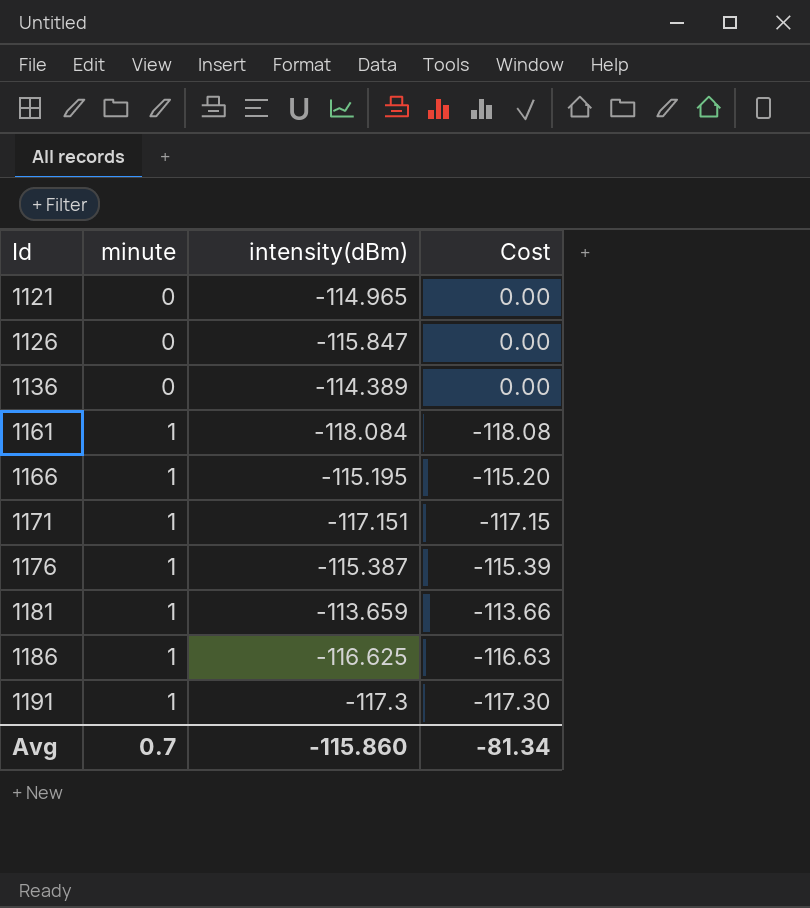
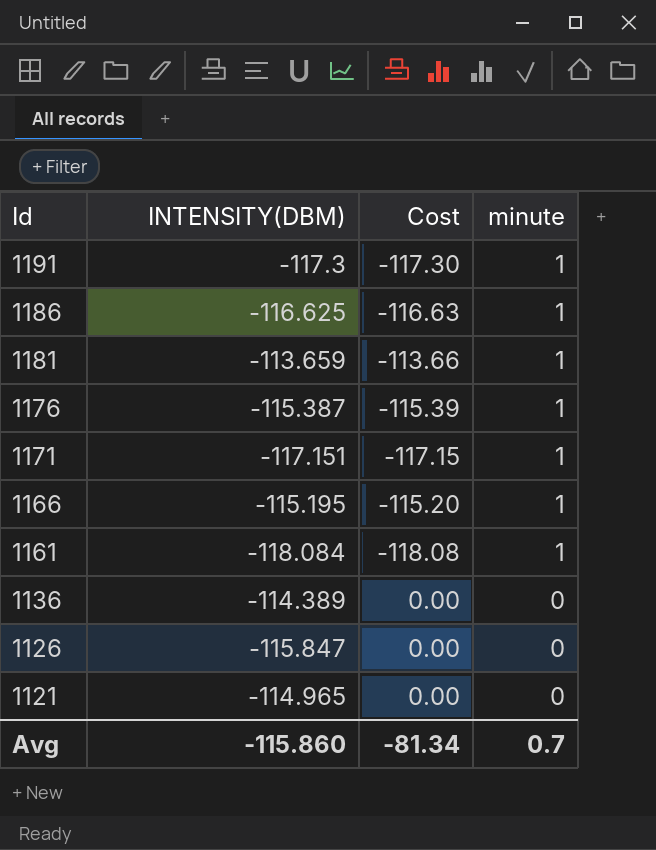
row order: Id ascending -> Id descending
column name: intensity(dBm) -> INTENSITY(DBM)
column minute | position: 2 -> 4

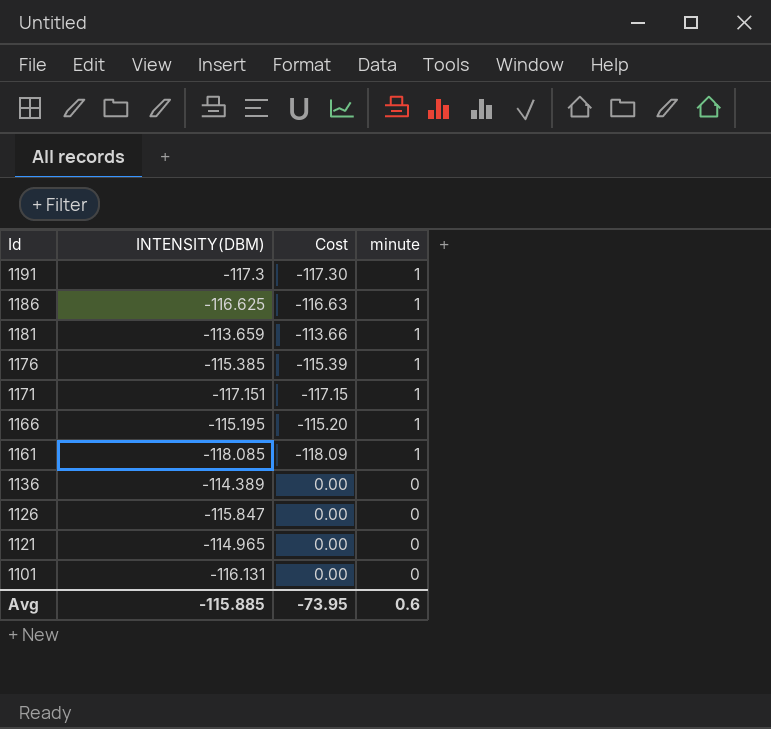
1176 | INTENSITY(DBM): -115.387 -> -115.385
1161 | INTENSITY(DBM): -118.084 -> -118.085
1161 | Cost: -118.08 -> -118.09
row 1101: none -> -116.131 | 0.00 | 0
Avg | INTENSITY(DBM): -115.860 -> -115.885
Avg | Cost: -81.34 -> -73.95
Avg | minute: 0.7 -> 0.6

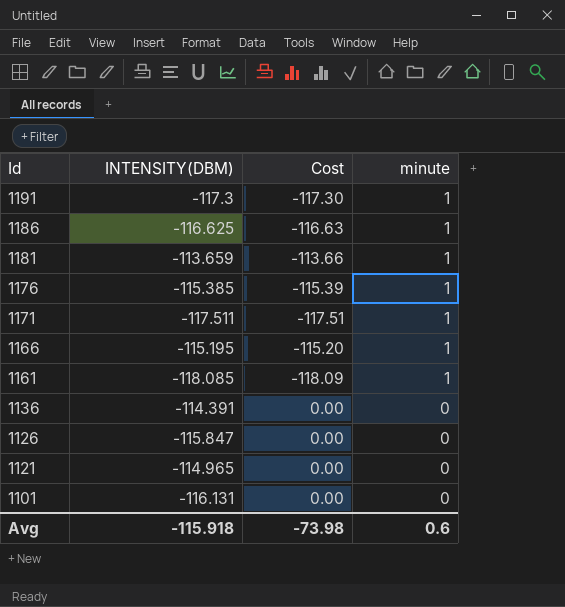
1171 | INTENSITY(DBM): -117.151 -> -117.511
1171 | Cost: -117.15 -> -117.51
1136 | INTENSITY(DBM): -114.389 -> -114.391
Avg | INTENSITY(DBM): -115.885 -> -115.918
Avg | Cost: -73.95 -> -73.98

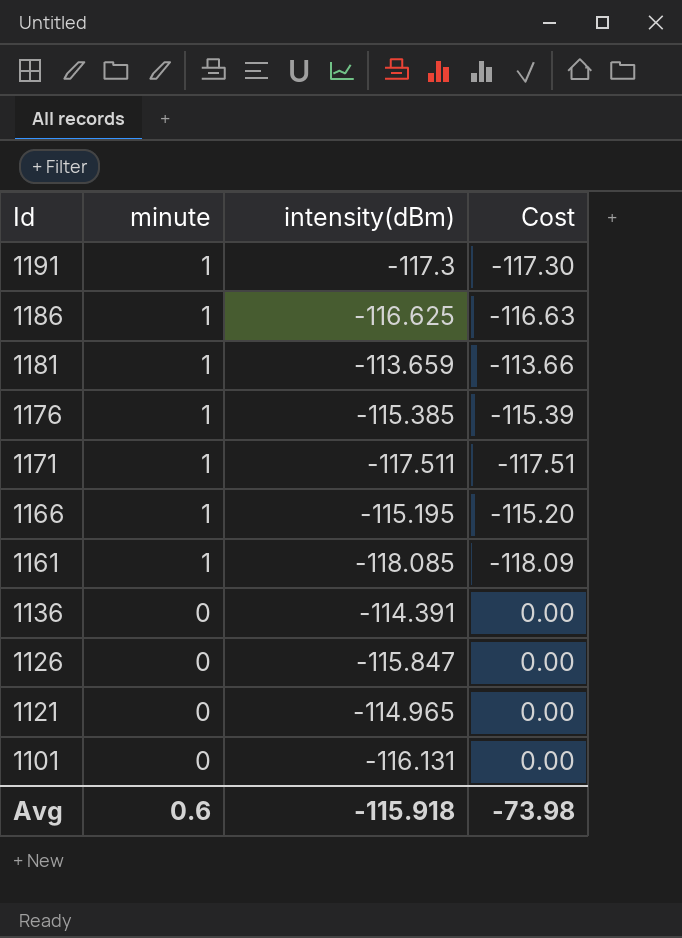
column minute | position: 4 -> 2
column name: INTENSITY(DBM) -> intensity(dBm)

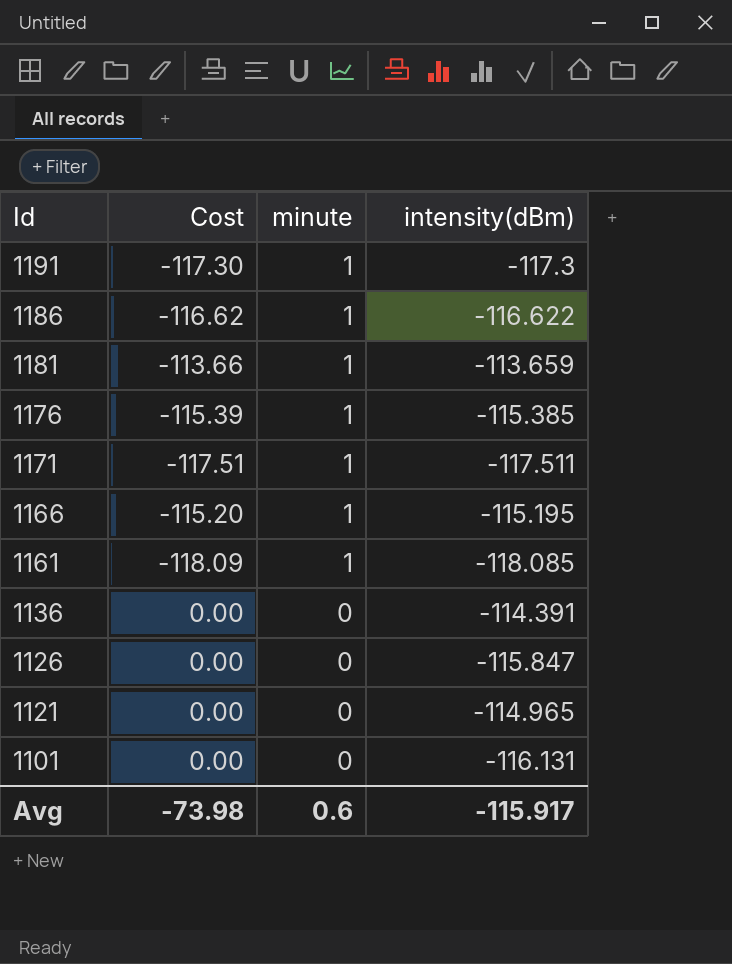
column Cost | position: 4 -> 2
1186 | Cost: -116.63 -> -116.62
1186 | intensity(dBm): -116.625 -> -116.622
Avg | intensity(dBm): -115.918 -> -115.917

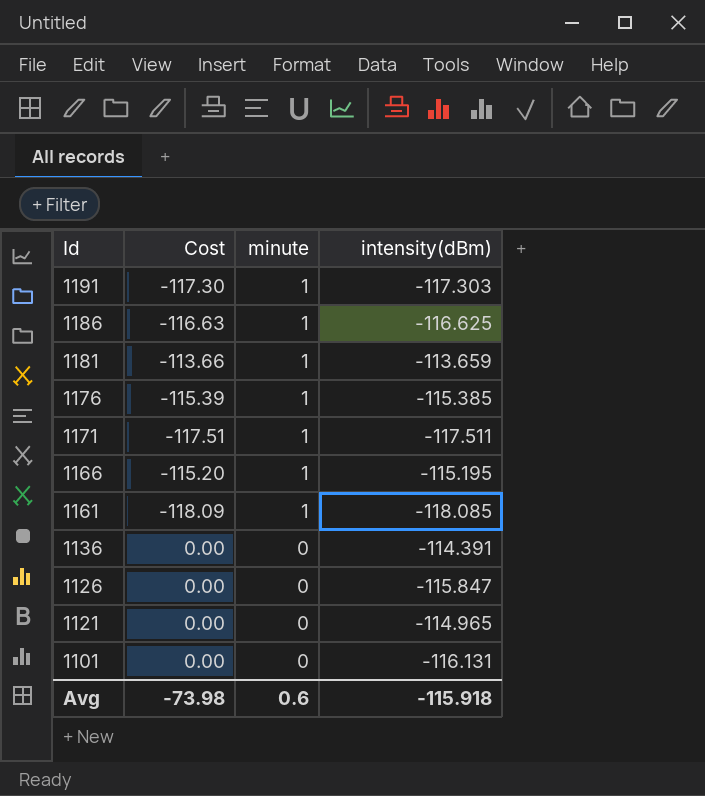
1191 | intensity(dBm): -117.3 -> -117.303
1186 | Cost: -116.62 -> -116.63
1186 | intensity(dBm): -116.622 -> -116.625
Avg | intensity(dBm): -115.917 -> -115.918

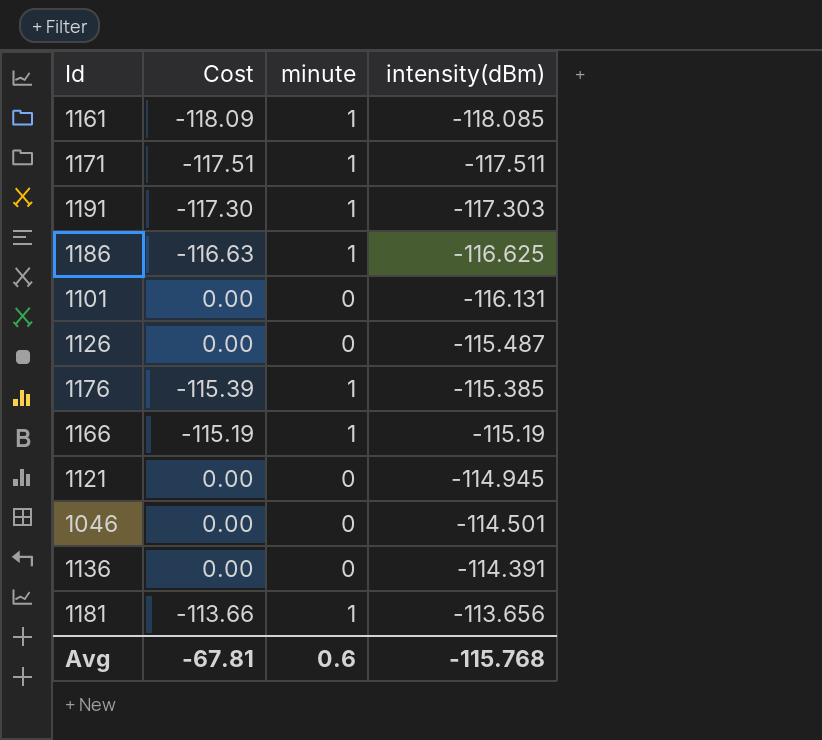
row order: Id descending -> intensity(dBm) ascending
1126 | intensity(dBm): -115.847 -> -115.487
1166 | Cost: -115.20 -> -115.19
1166 | intensity(dBm): -115.195 -> -115.19
1121 | intensity(dBm): -114.965 -> -114.945
row 1046: none -> 0.00 | 0 | -114.501
1181 | intensity(dBm): -113.659 -> -113.656
Avg | Cost: -73.98 -> -67.81
Avg | intensity(dBm): -115.918 -> -115.768

